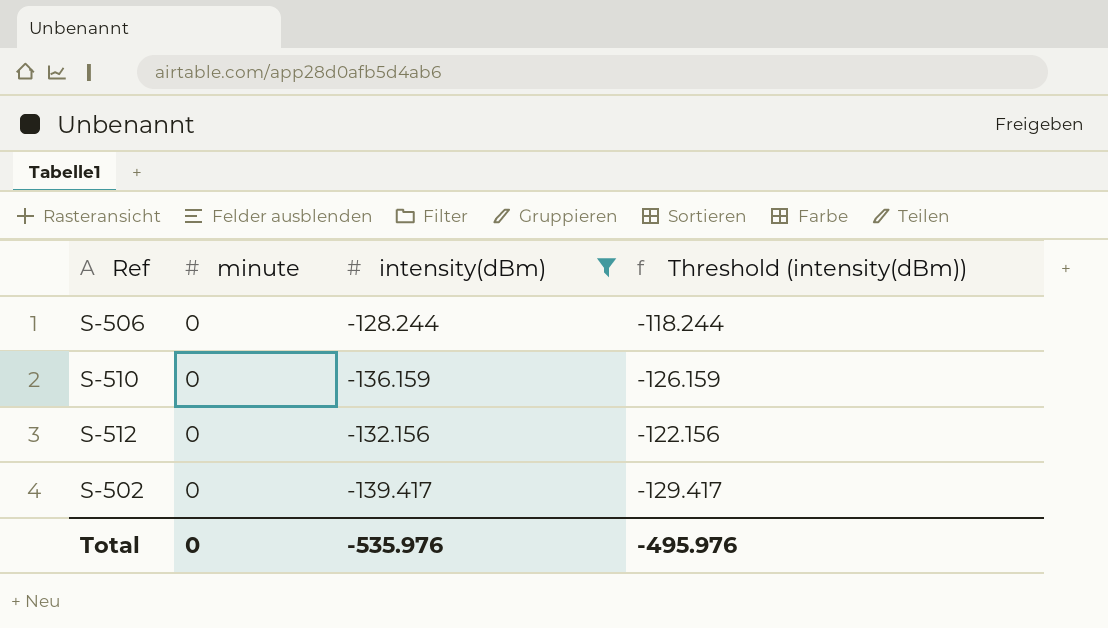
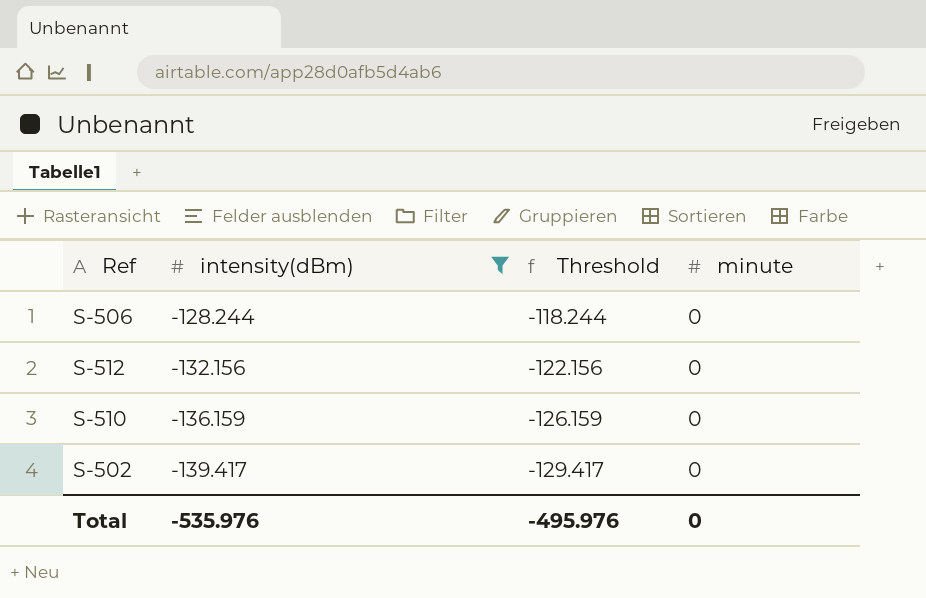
row order: none -> intensity(dBm) descending
column name: Threshold (intensity(dBm)) -> Threshold
column minute | position: 2 -> 4

